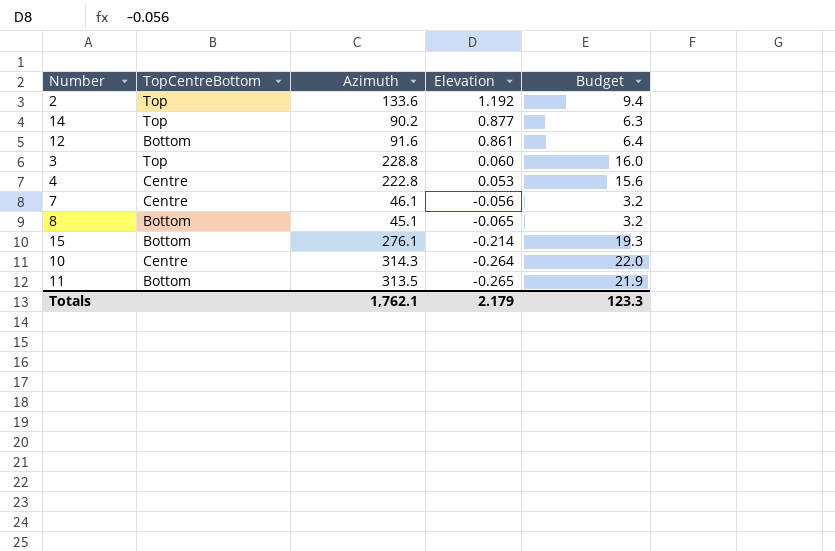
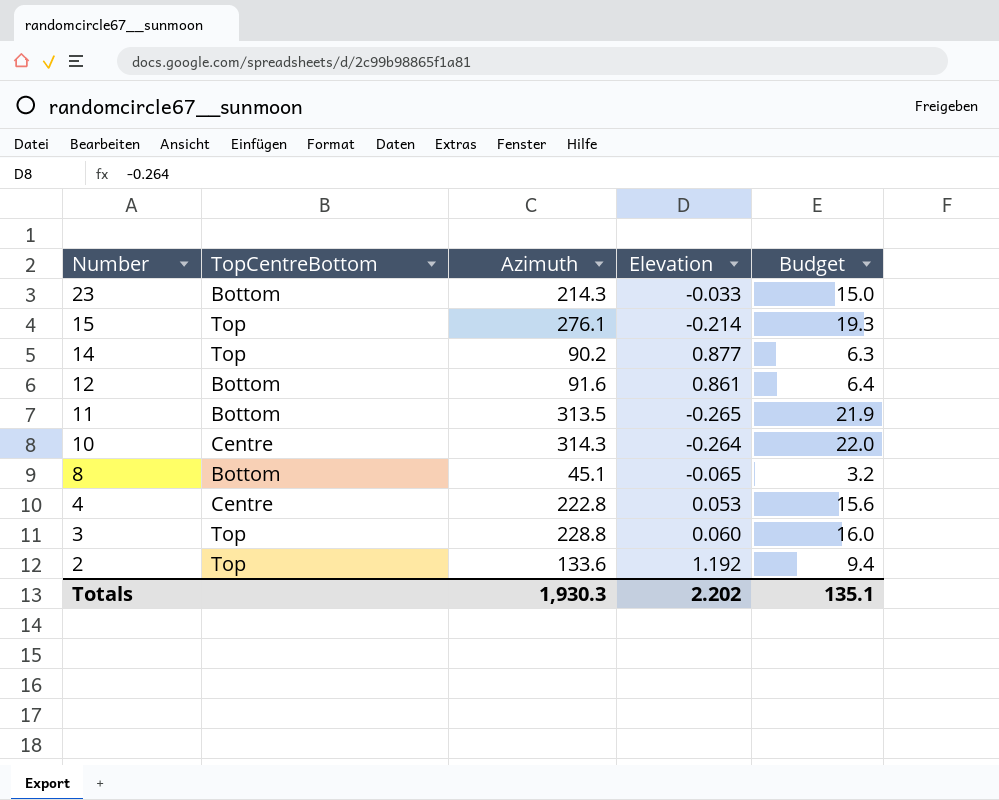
row order: Elevation descending -> Number descending
row 7: Centre | 46.1 | -0.056 | 3.2 -> none
row 23: none -> Bottom | 214.3 | -0.033 | 15.0
15 | TopCentreBottom: Bottom -> Top
Totals | Azimuth: 1,762.1 -> 1,930.3
Totals | Elevation: 2.179 -> 2.202
Totals | Budget: 123.3 -> 135.1

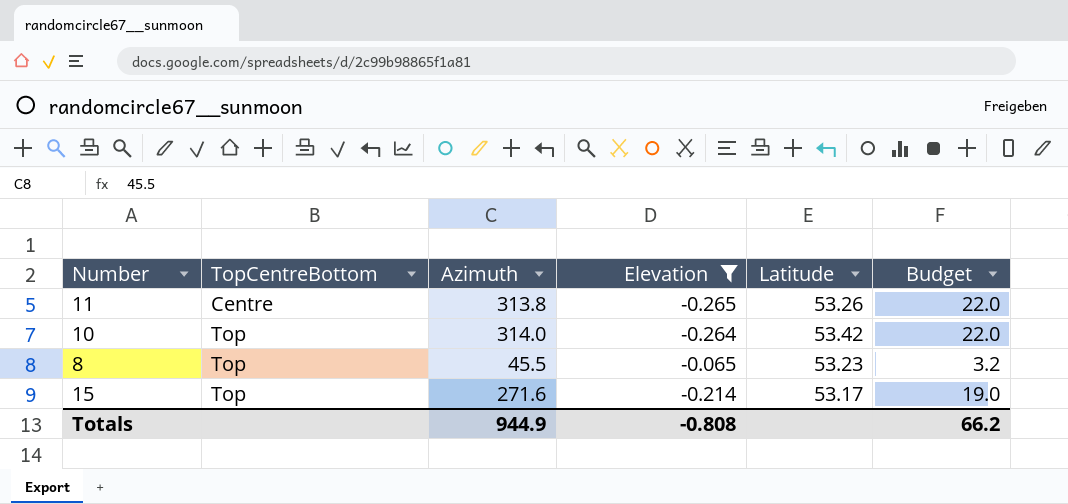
filter: none -> Elevation <= -0.065
row order: Number descending -> TopCentreBottom ascending
column Latitude | position: none -> 5
11 | TopCentreBottom: Bottom -> Centre
11 | Azimuth: 313.5 -> 313.8
11 | Budget: 21.9 -> 22.0
10 | TopCentreBottom: Centre -> Top
10 | Azimuth: 314.3 -> 314.0
8 | TopCentreBottom: Bottom -> Top
8 | Azimuth: 45.1 -> 45.5
15 | Azimuth: 276.1 -> 271.6
15 | Budget: 19.3 -> 19.0
Totals | Azimuth: 1,930.3 -> 944.9
Totals | Elevation: 2.202 -> -0.808
Totals | Budget: 135.1 -> 66.2

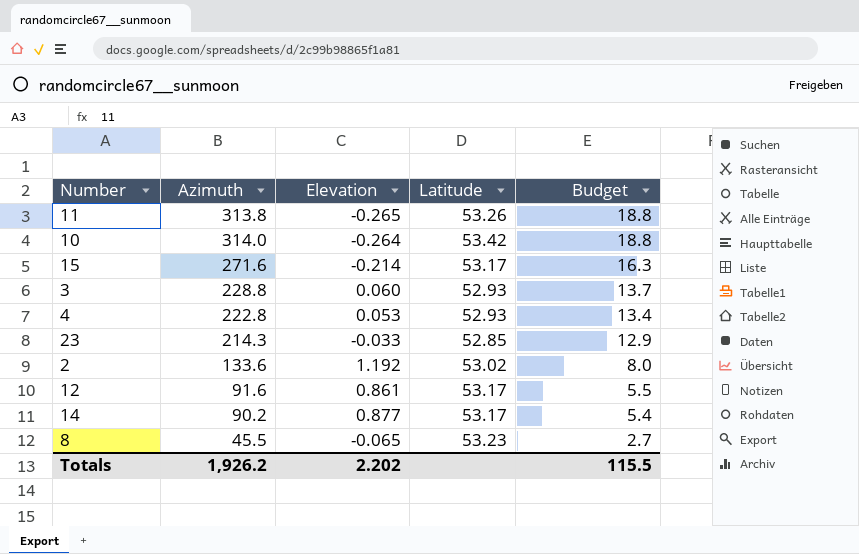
filter: Elevation <= -0.065 -> none
row order: TopCentreBottom ascending -> Budget descending
column TopCentreBottom | position: 2 -> none
column Budget | formula: [Azimuth] * 0.07 -> [Azimuth] * 0.06
Totals | Azimuth: 944.9 -> 1,926.2
Totals | Elevation: -0.808 -> 2.202
Totals | Budget: 66.2 -> 115.5

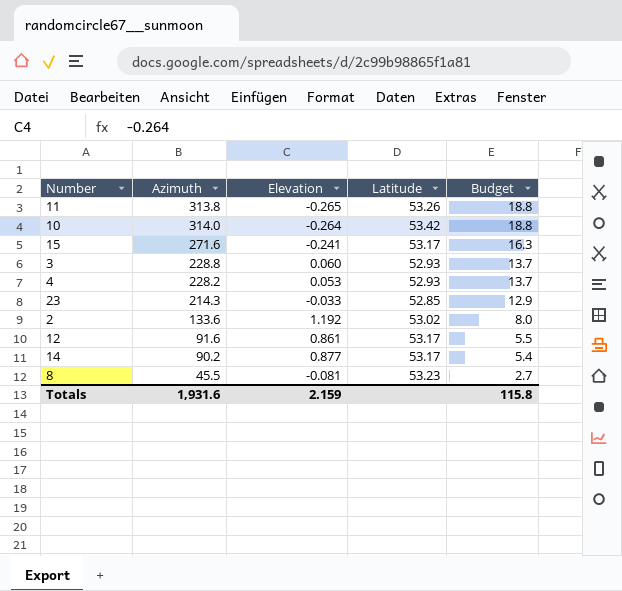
15 | Elevation: -0.214 -> -0.241
4 | Azimuth: 222.8 -> 228.2
4 | Budget: 13.4 -> 13.7
8 | Elevation: -0.065 -> -0.081
Totals | Azimuth: 1,926.2 -> 1,931.6
Totals | Elevation: 2.202 -> 2.159
Totals | Budget: 115.5 -> 115.8

